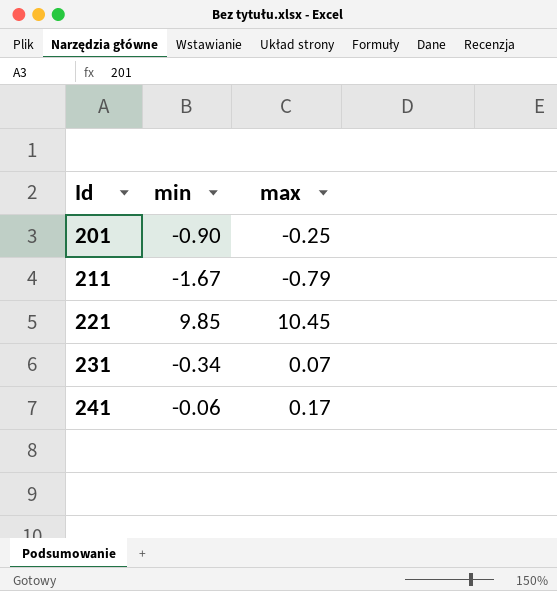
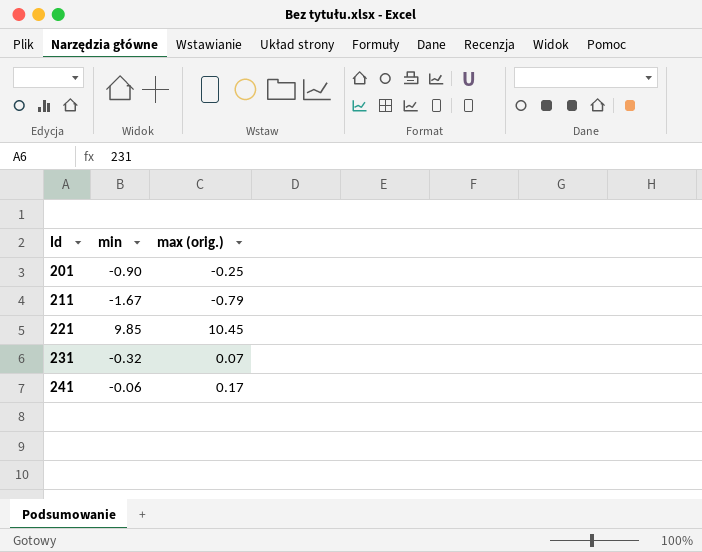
column name: max -> max (orig.)
231 | min: -0.34 -> -0.32

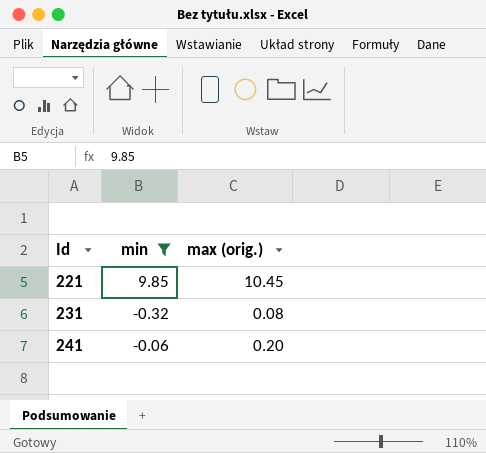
filter: none -> min >= -0.32
231 | max (orig.): 0.07 -> 0.08
241 | max (orig.): 0.17 -> 0.20

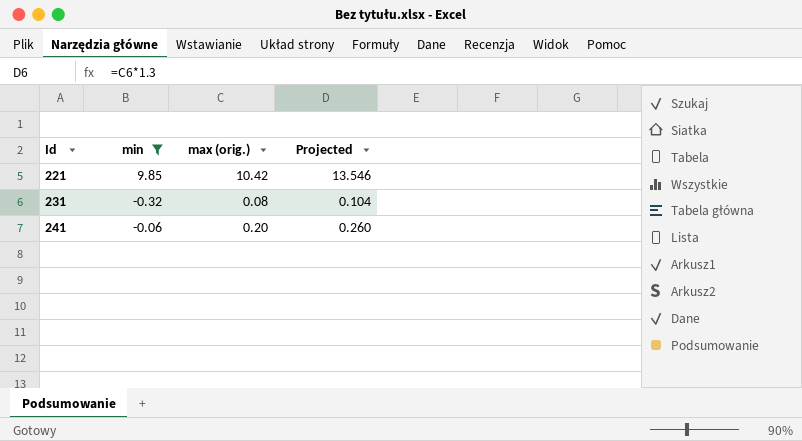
column Projected | formula: none -> [max (orig.)] * 1.3
221 | max (orig.): 10.45 -> 10.42

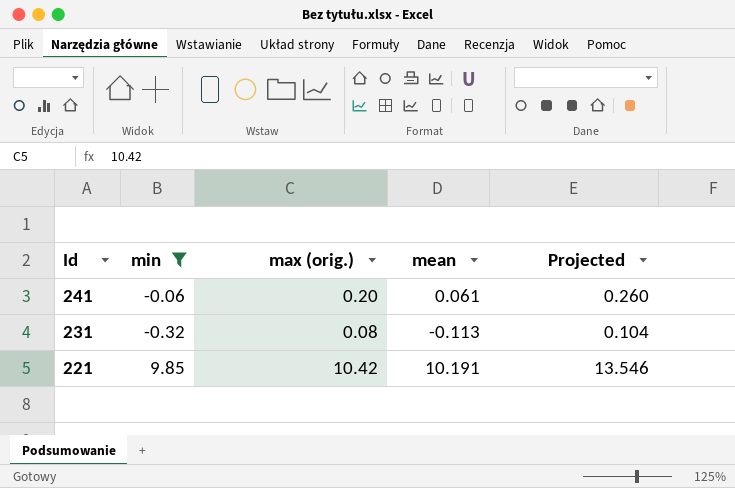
row order: Id ascending -> Id descending
column mean | position: none -> 4

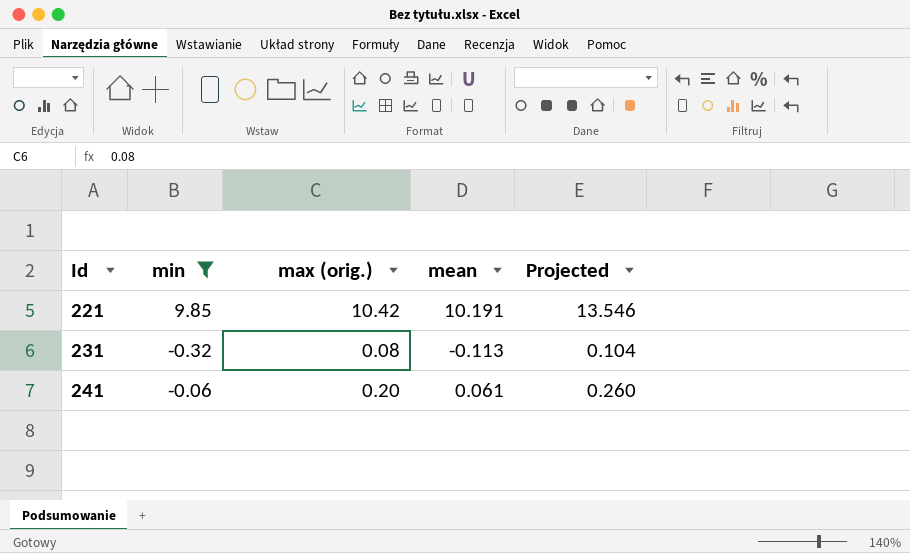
row order: Id descending -> Id ascending

